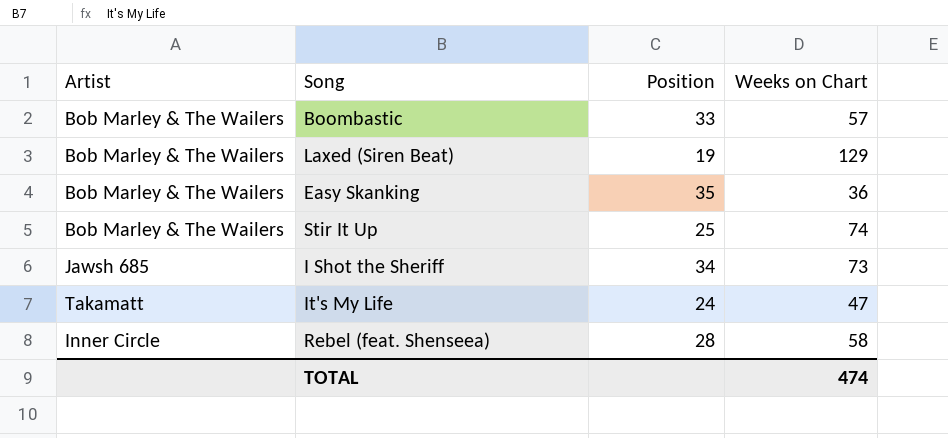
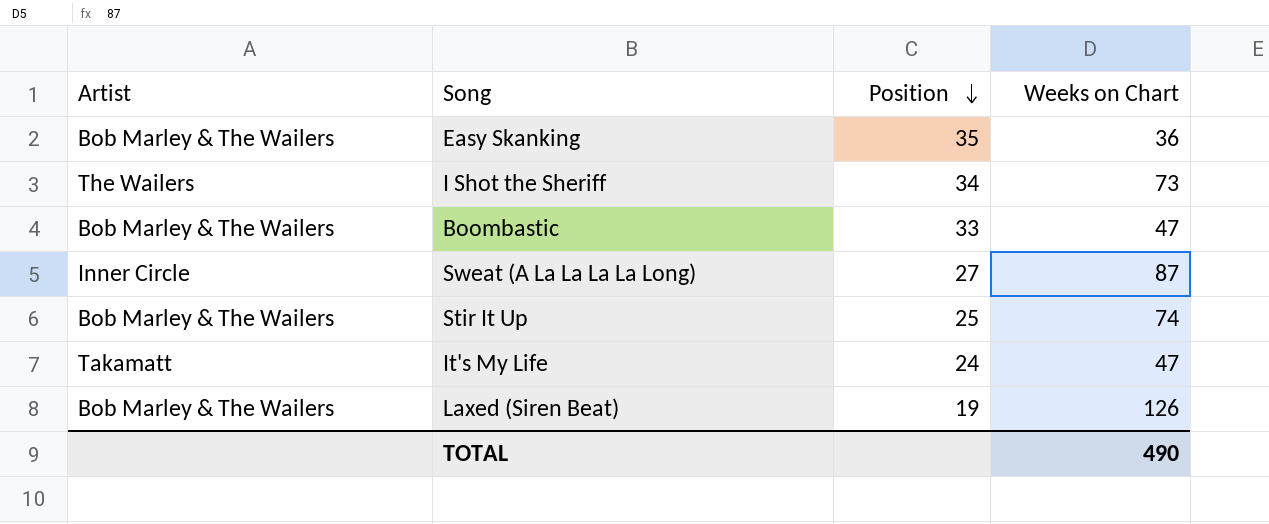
row order: none -> Position descending
row Rebel (feat. Shenseea): Inner Circle | 28 | 58 -> none
I Shot the Sheriff | Artist: Jawsh 685 -> The Wailers
Boombastic | Weeks on Chart: 57 -> 47
row Sweat (A La La La La Long): none -> Inner Circle | 27 | 87
Laxed (Siren Beat) | Weeks on Chart: 129 -> 126
TOTAL | Weeks on Chart: 474 -> 490

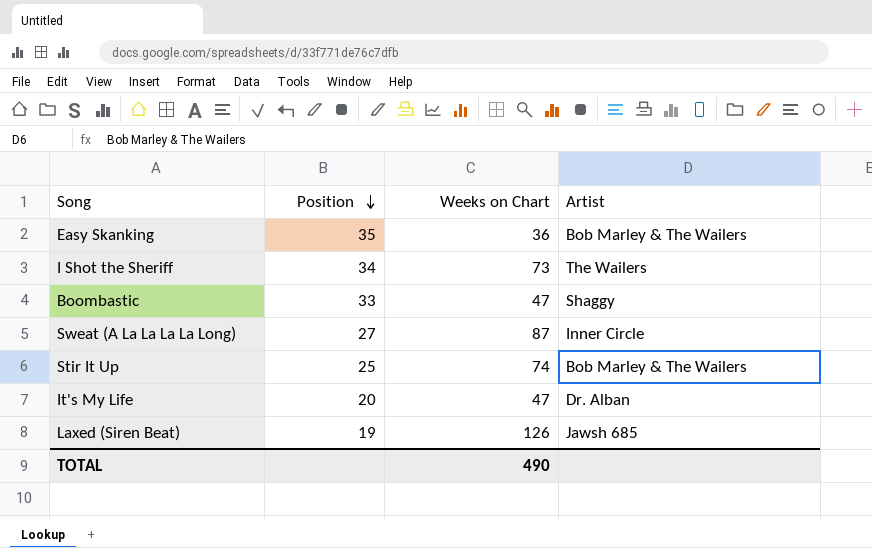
column Artist | position: 1 -> 4
Boombastic | Artist: Bob Marley & The Wailers -> Shaggy
It's My Life | Position: 24 -> 20
It's My Life | Artist: Takamatt -> Dr. Alban
Laxed (Siren Beat) | Artist: Bob Marley & The Wailers -> Jawsh 685

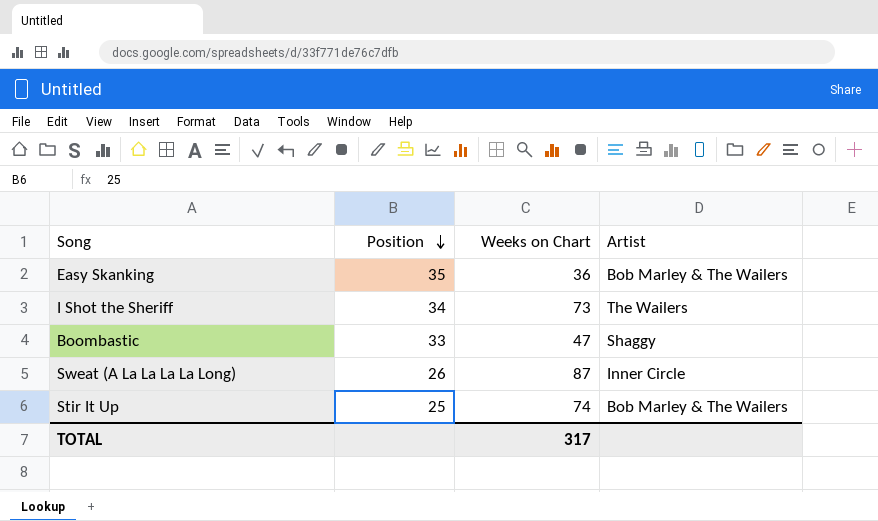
row It's My Life: 20 | 47 | Dr. Alban -> none
row Laxed (Siren Beat): 19 | 126 | Jawsh 685 -> none
Sweat (A La La La La Long) | Position: 27 -> 26
TOTAL | Weeks on Chart: 490 -> 317

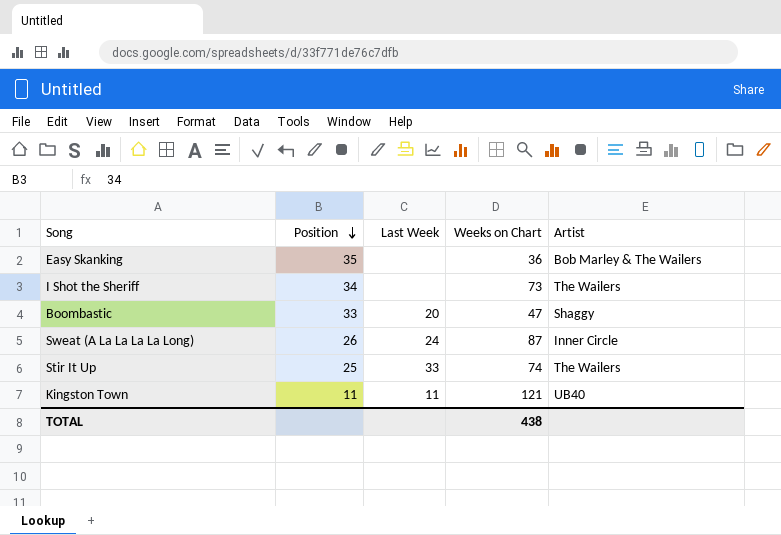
column Last Week | position: none -> 3
Stir It Up | Artist: Bob Marley & The Wailers -> The Wailers
row Kingston Town: none -> 11 | 11 | 121 | UB40
TOTAL | Weeks on Chart: 317 -> 438

